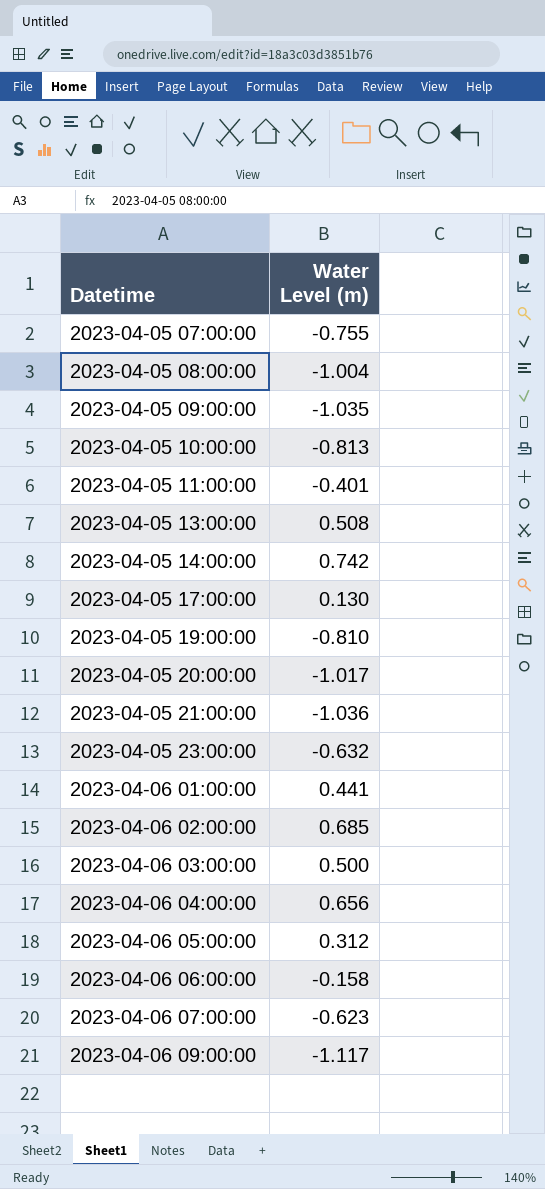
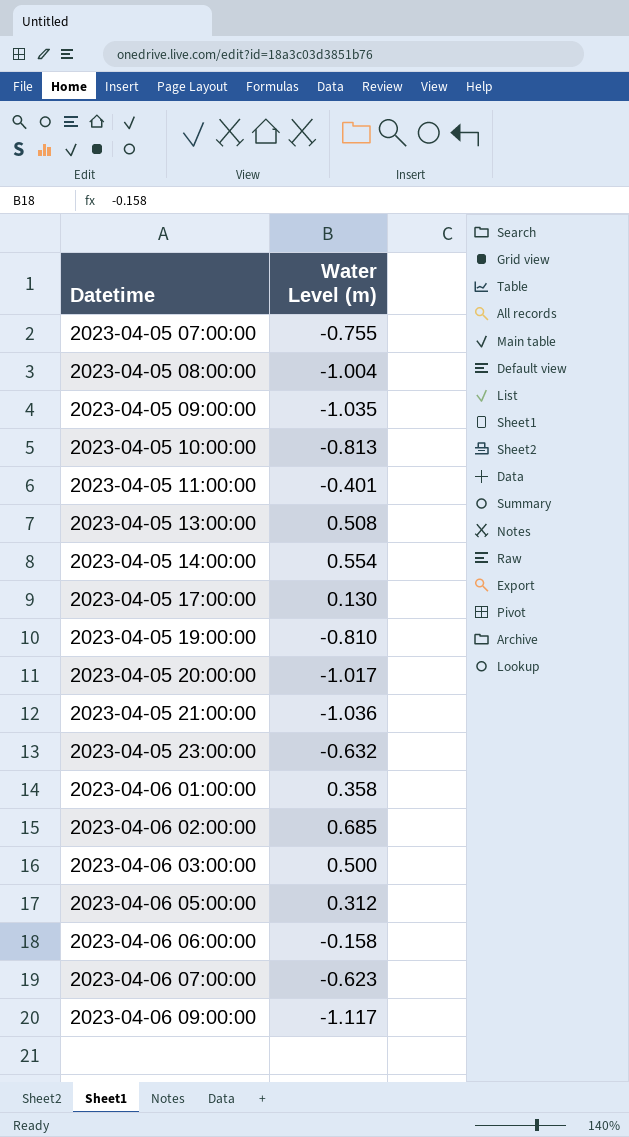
row 2023-04-06 04:00:00: 0.656 -> none
2023-04-05 14:00:00 | Water Level (m): 0.742 -> 0.554
2023-04-06 01:00:00 | Water Level (m): 0.441 -> 0.358

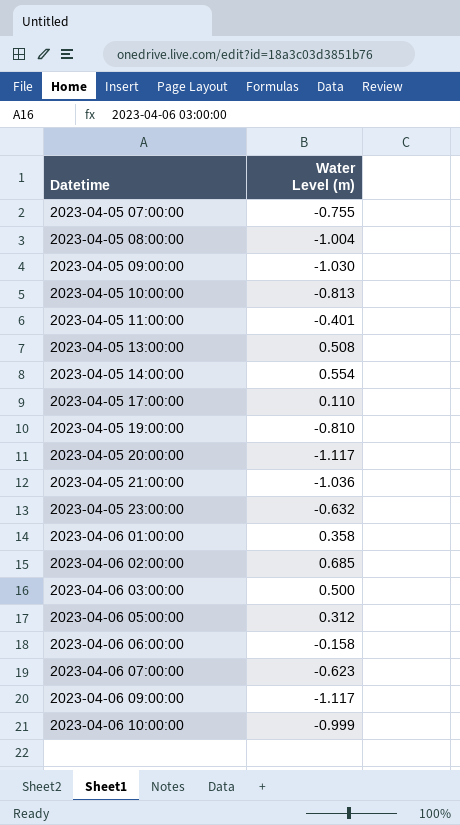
2023-04-05 09:00:00 | Water Level (m): -1.035 -> -1.030
2023-04-05 17:00:00 | Water Level (m): 0.130 -> 0.110
2023-04-05 20:00:00 | Water Level (m): -1.017 -> -1.117
row 2023-04-06 10:00:00: none -> -0.999

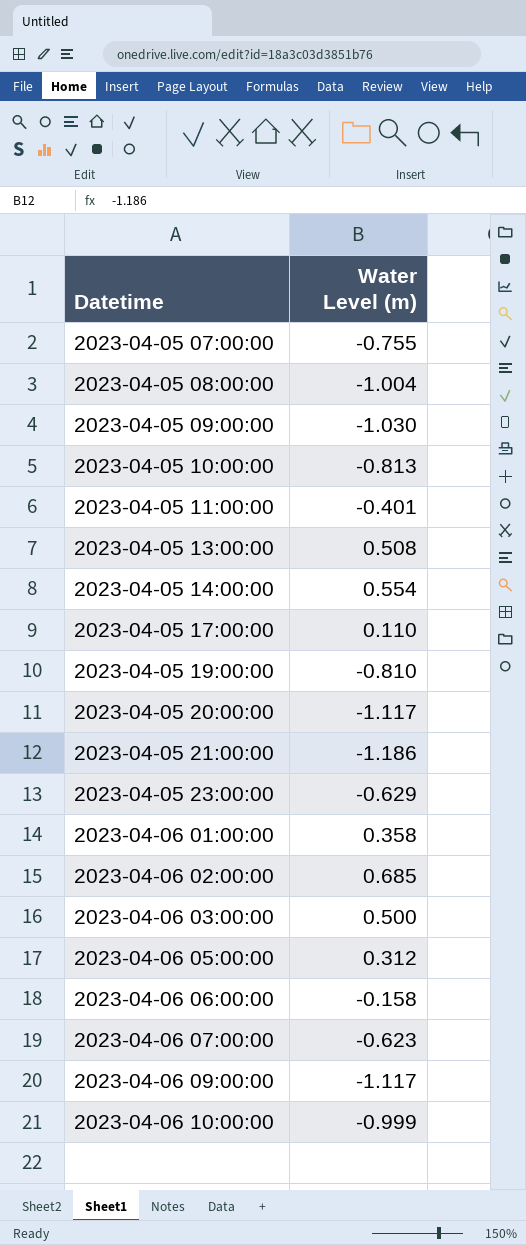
2023-04-05 21:00:00 | Water Level (m): -1.036 -> -1.186
2023-04-05 23:00:00 | Water Level (m): -0.632 -> -0.629

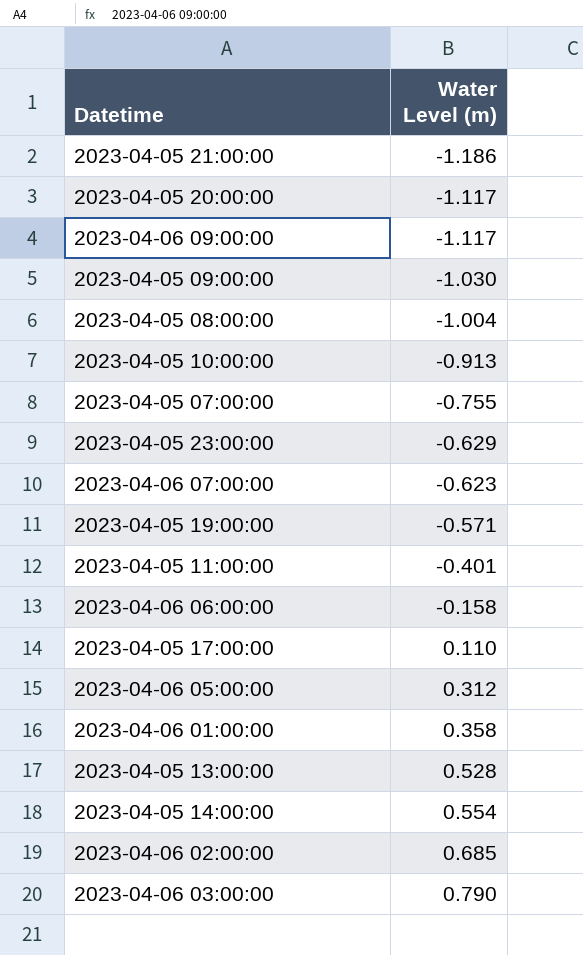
row order: Datetime ascending -> Water Level (m) ascending
row 2023-04-06 10:00:00: -0.999 -> none
2023-04-05 10:00:00 | Water Level (m): -0.813 -> -0.913
2023-04-05 19:00:00 | Water Level (m): -0.810 -> -0.571
2023-04-05 13:00:00 | Water Level (m): 0.508 -> 0.528
2023-04-06 03:00:00 | Water Level (m): 0.500 -> 0.790

